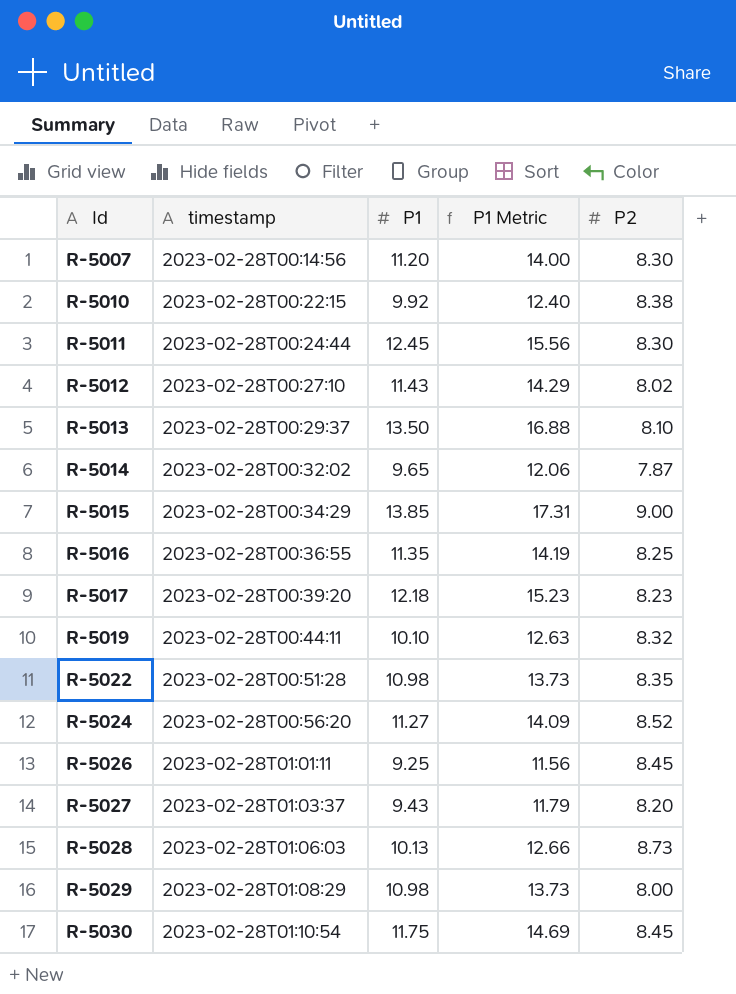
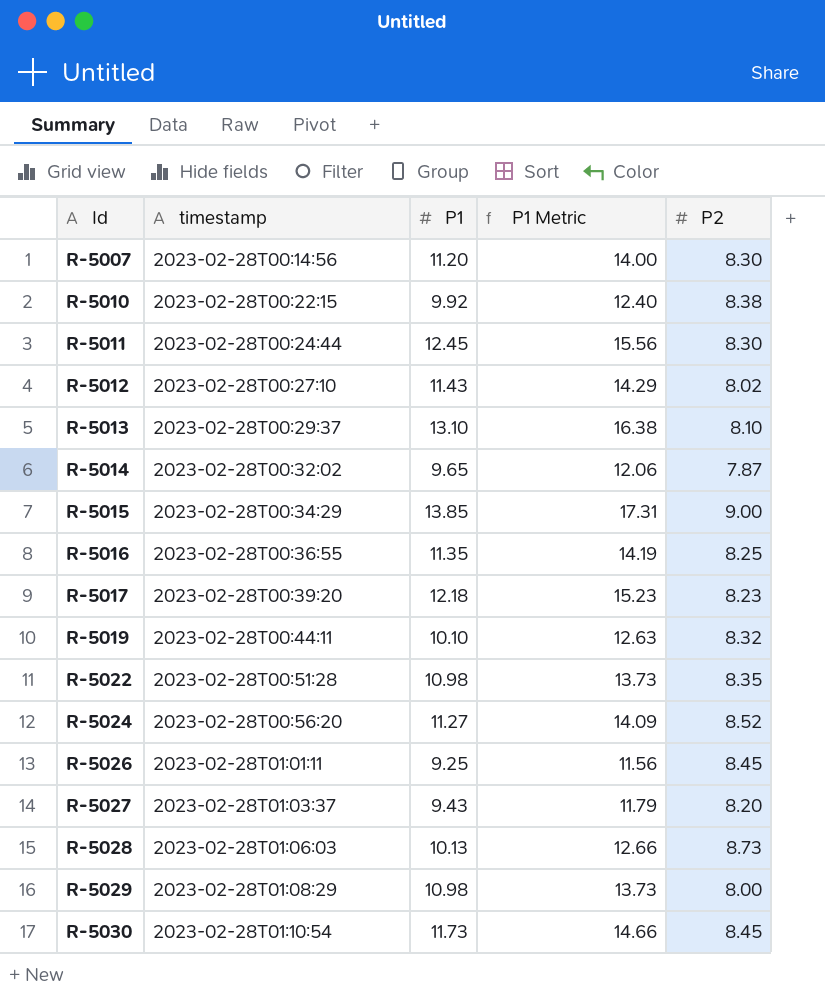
R-5013 | P1: 13.50 -> 13.10
R-5013 | P1 Metric: 16.88 -> 16.38
R-5030 | P1: 11.75 -> 11.73
R-5030 | P1 Metric: 14.69 -> 14.66

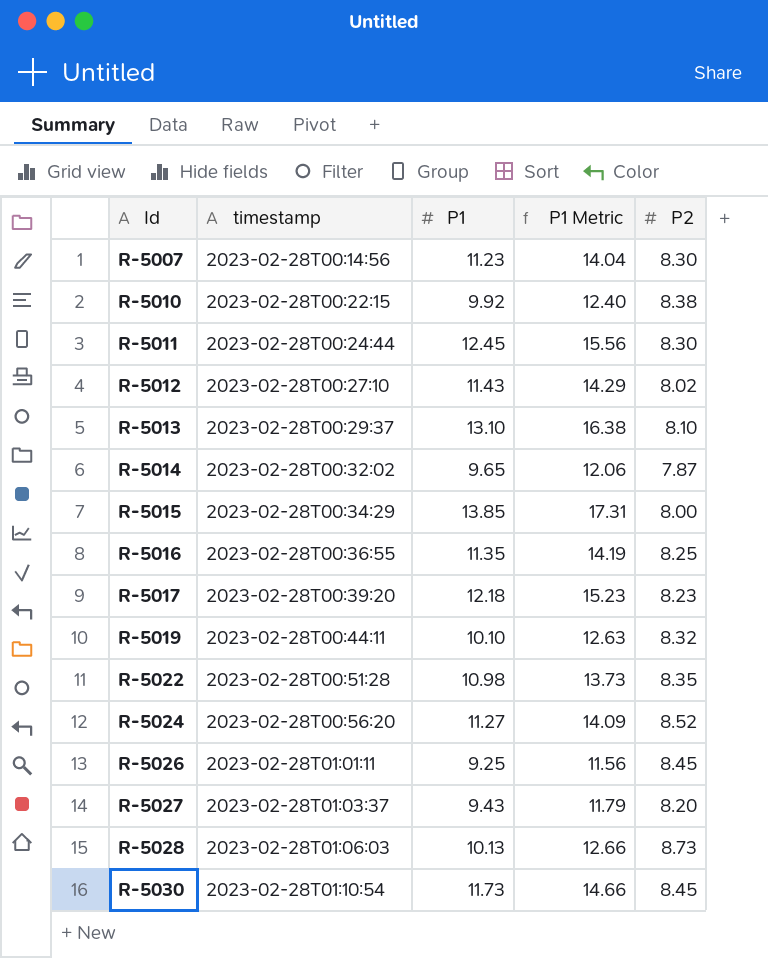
row R-5029: 2023-02-28T01:08:29 | 10.98 | 13.73 | 8.00 -> none
R-5007 | P1: 11.20 -> 11.23
R-5007 | P1 Metric: 14.00 -> 14.04
R-5015 | P2: 9.00 -> 8.00

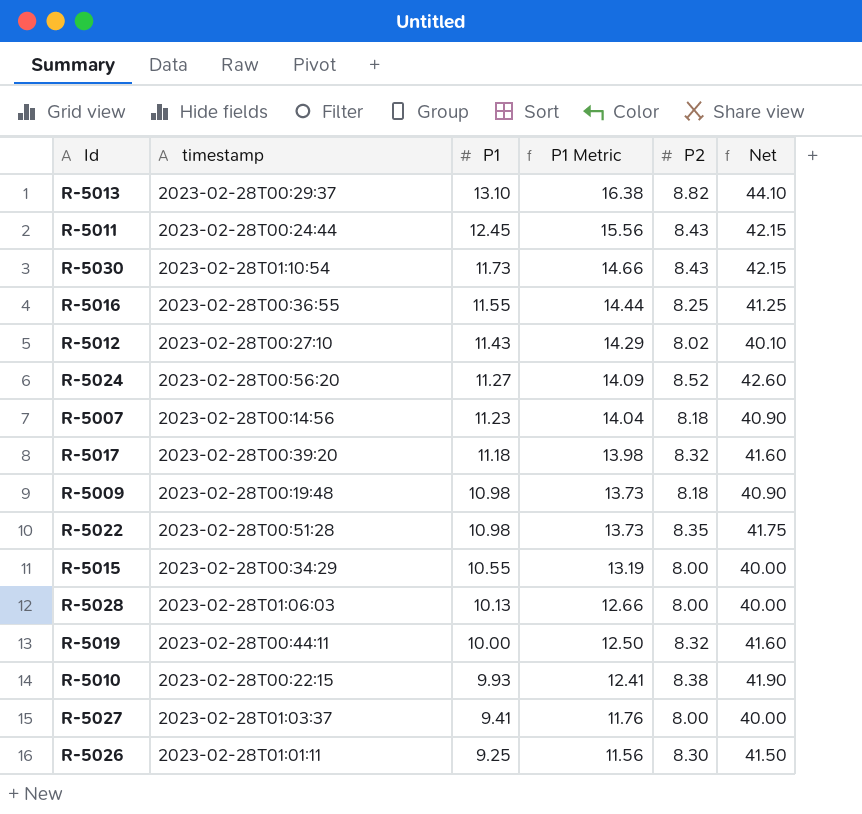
row order: Id ascending -> P1 descending
column Net | formula: none -> [P2] * 5
row R-5014: 2023-02-28T00:32:02 | 9.65 | 12.06 | 7.87 -> none
R-5013 | P2: 8.10 -> 8.82
R-5011 | P2: 8.30 -> 8.43
R-5030 | P2: 8.45 -> 8.43
R-5016 | P1: 11.35 -> 11.55
R-5016 | P1 Metric: 14.19 -> 14.44
R-5007 | P2: 8.30 -> 8.18
R-5017 | P1: 12.18 -> 11.18
R-5017 | P1 Metric: 15.23 -> 13.98
R-5017 | P2: 8.23 -> 8.32
row R-5009: none -> 2023-02-28T00:19:48 | 10.98 | 13.73 | 8.18 | 40.90
R-5015 | P1: 13.85 -> 10.55
R-5015 | P1 Metric: 17.31 -> 13.19
R-5028 | P2: 8.73 -> 8.00
R-5019 | P1: 10.10 -> 10.00
R-5019 | P1 Metric: 12.63 -> 12.50
R-5010 | P1: 9.92 -> 9.93
R-5010 | P1 Metric: 12.40 -> 12.41
R-5027 | P1: 9.43 -> 9.41
R-5027 | P1 Metric: 11.79 -> 11.76
R-5027 | P2: 8.20 -> 8.00
R-5026 | P2: 8.45 -> 8.30

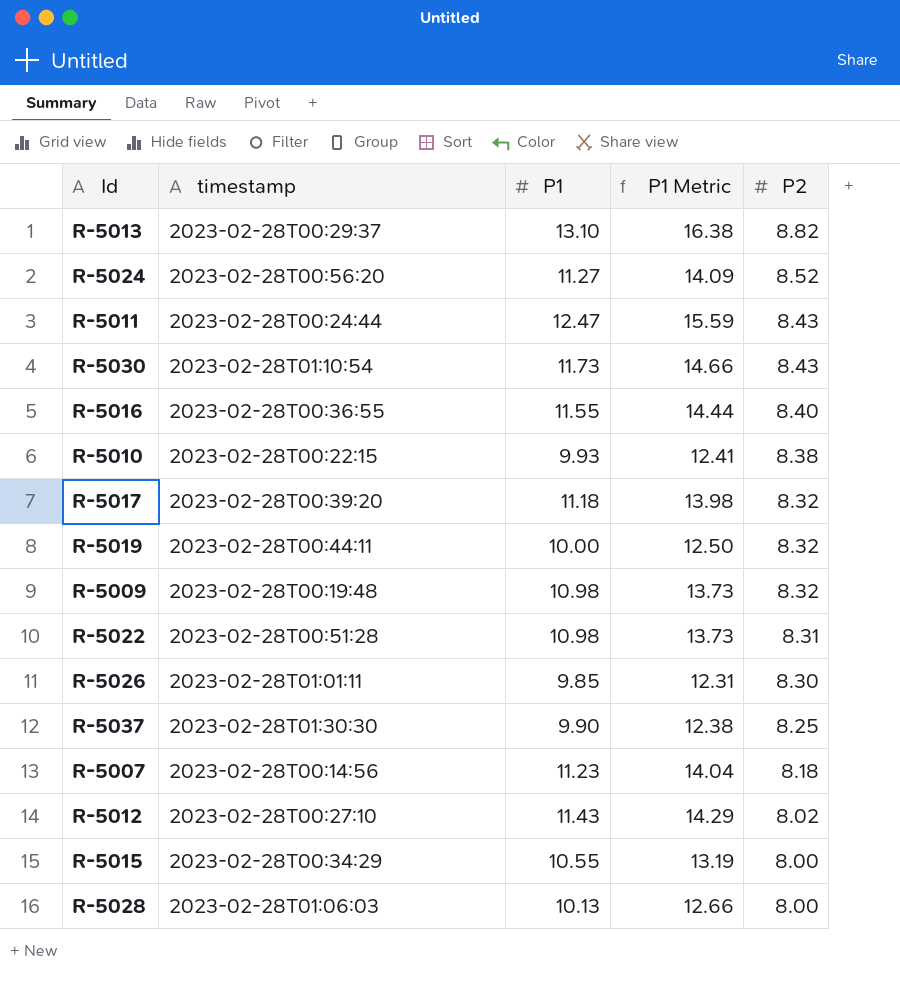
row order: P1 descending -> P2 descending
column Net | formula: [P2] * 5 -> none
row R-5027: 2023-02-28T01:03:37 | 9.41 | 11.76 | 8.00 | 40.00 -> none
R-5011 | P1: 12.45 -> 12.47
R-5011 | P1 Metric: 15.56 -> 15.59
R-5016 | P2: 8.25 -> 8.40
R-5009 | P2: 8.18 -> 8.32
R-5022 | P2: 8.35 -> 8.31
R-5026 | P1: 9.25 -> 9.85
R-5026 | P1 Metric: 11.56 -> 12.31
row R-5037: none -> 2023-02-28T01:30:30 | 9.90 | 12.38 | 8.25

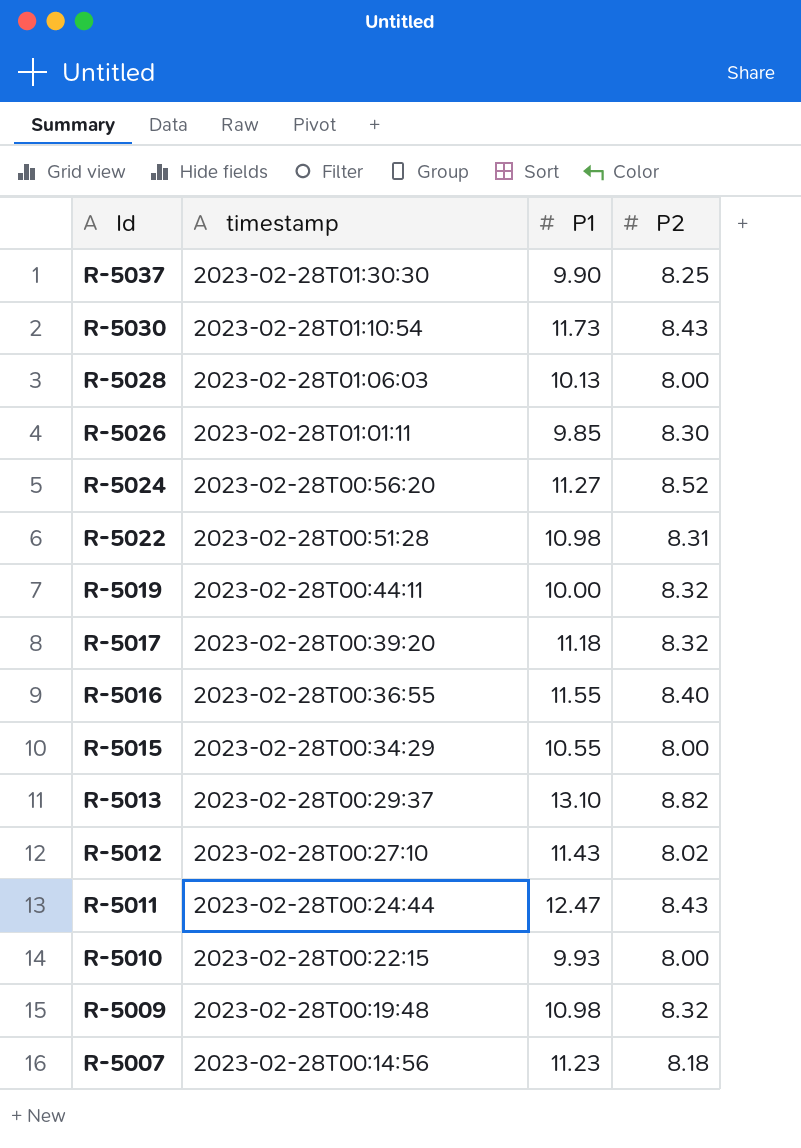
row order: P2 descending -> Id descending
column P1 Metric | formula: [P1] * 1.25 -> none
R-5010 | P2: 8.38 -> 8.00

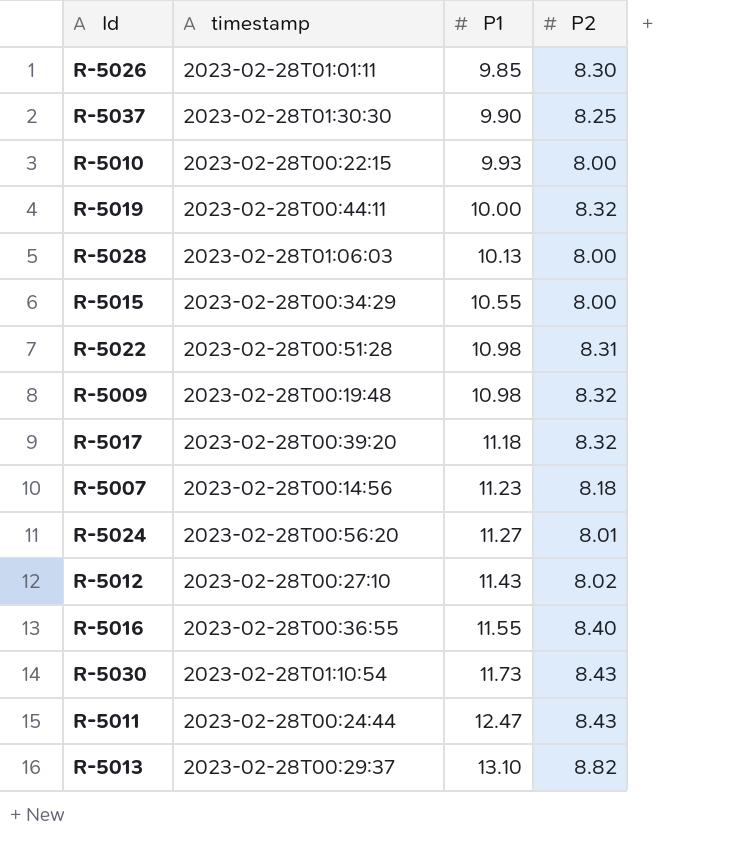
row order: Id descending -> P1 ascending
R-5024 | P2: 8.52 -> 8.01

